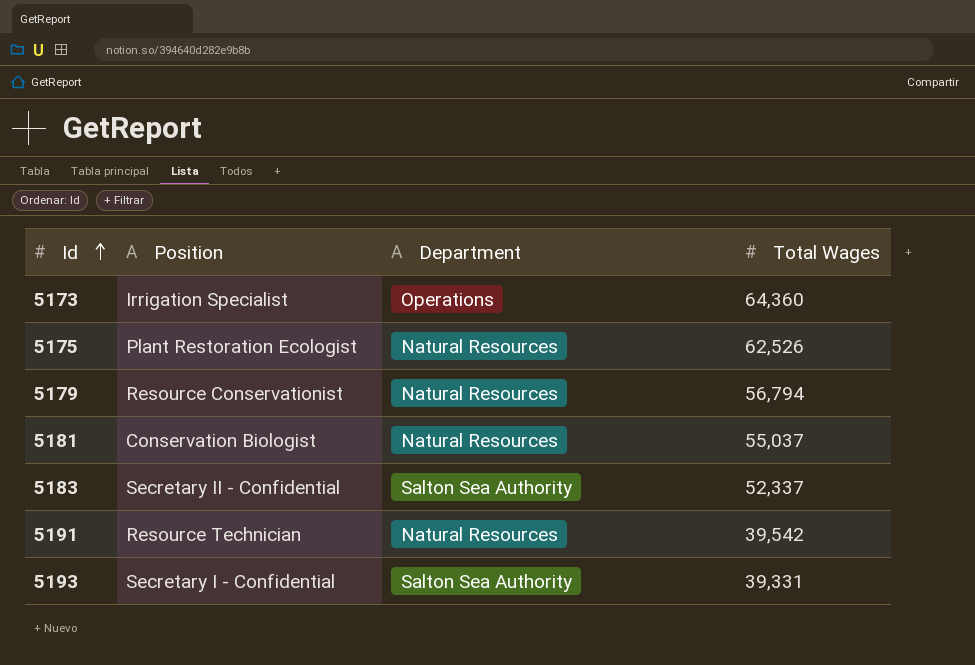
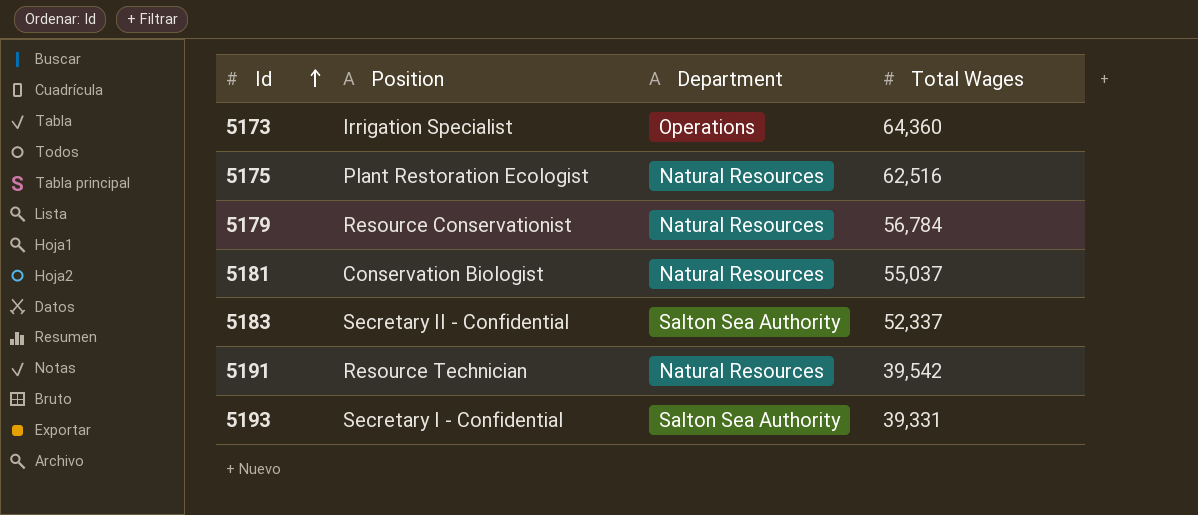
5175 | Total Wages: 62,526 -> 62,516
5179 | Total Wages: 56,794 -> 56,784

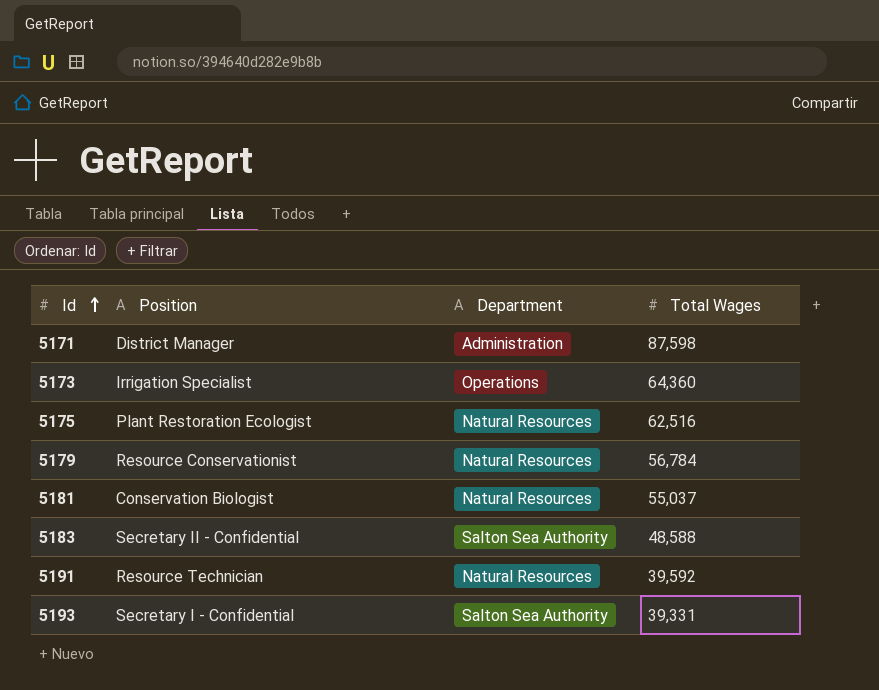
row 5171: none -> District Manager | Administration | 87,598
5183 | Total Wages: 52,337 -> 48,588
5191 | Total Wages: 39,542 -> 39,592

